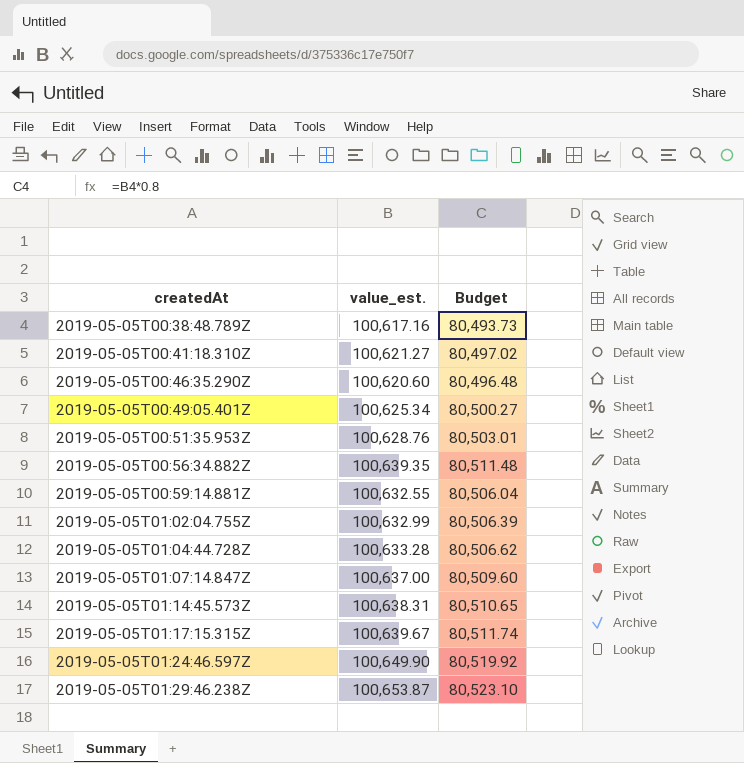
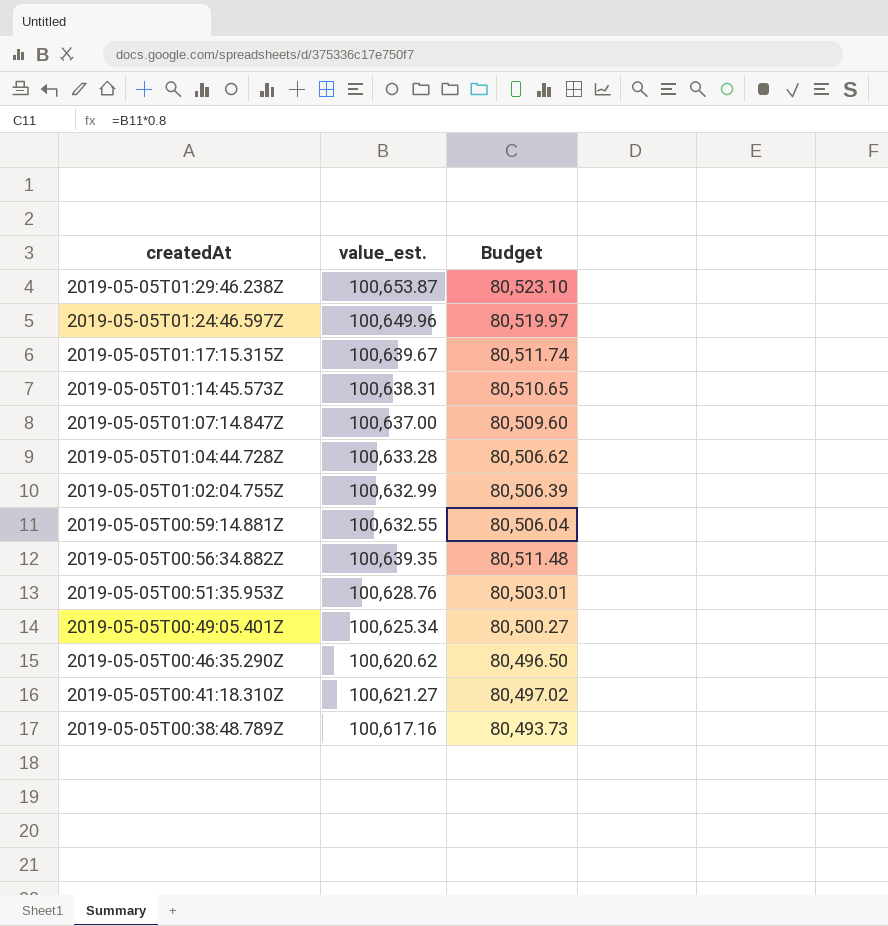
row order: createdAt ascending -> createdAt descending
2019-05-05T01:24:46.597Z | value_est.: 100,649.90 -> 100,649.96
2019-05-05T01:24:46.597Z | Budget: 80,519.92 -> 80,519.97
2019-05-05T00:46:35.290Z | value_est.: 100,620.60 -> 100,620.62
2019-05-05T00:46:35.290Z | Budget: 80,496.48 -> 80,496.50

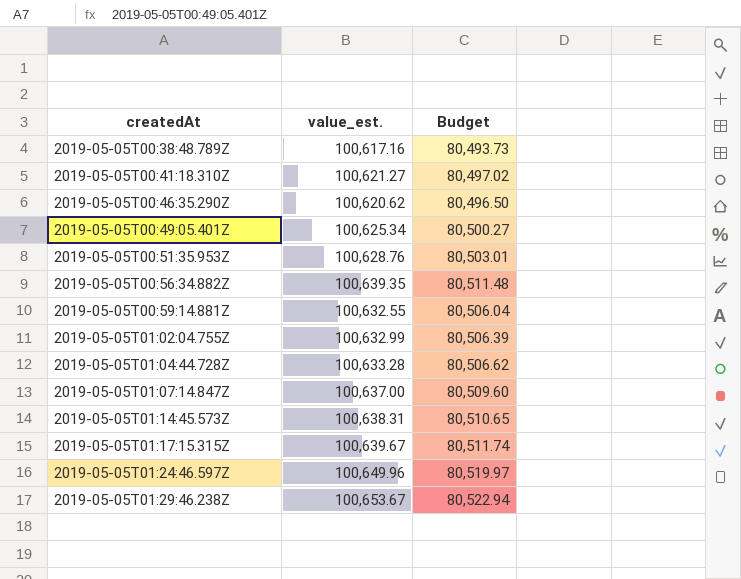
row order: createdAt descending -> createdAt ascending
2019-05-05T01:29:46.238Z | value_est.: 100,653.87 -> 100,653.67
2019-05-05T01:29:46.238Z | Budget: 80,523.10 -> 80,522.94

